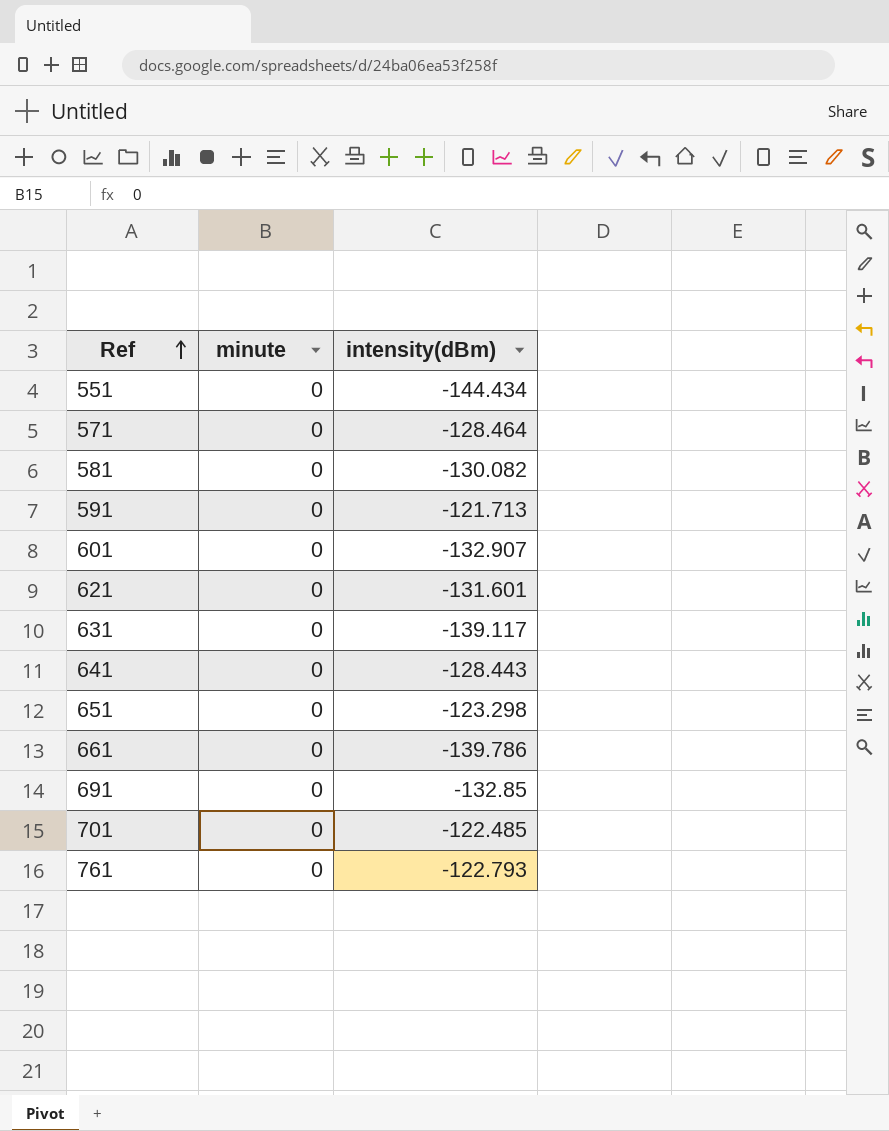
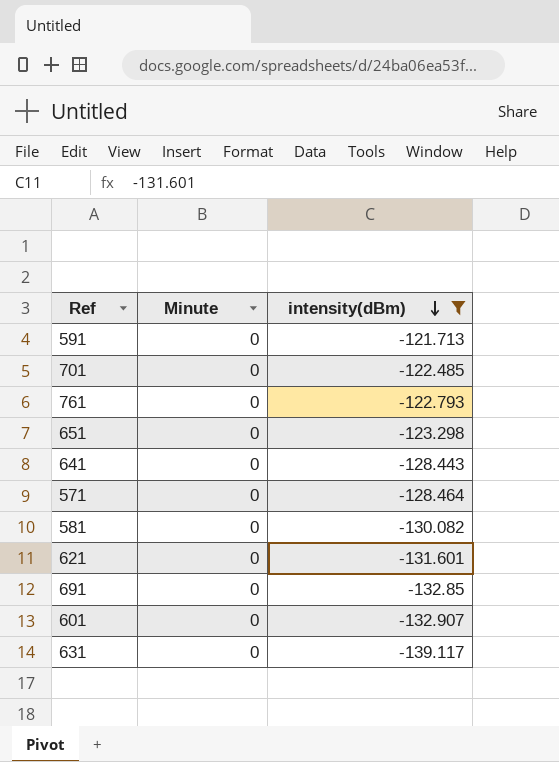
filter: none -> intensity(dBm) >= -139.117
row order: Ref ascending -> intensity(dBm) descending
column name: minute -> Minute

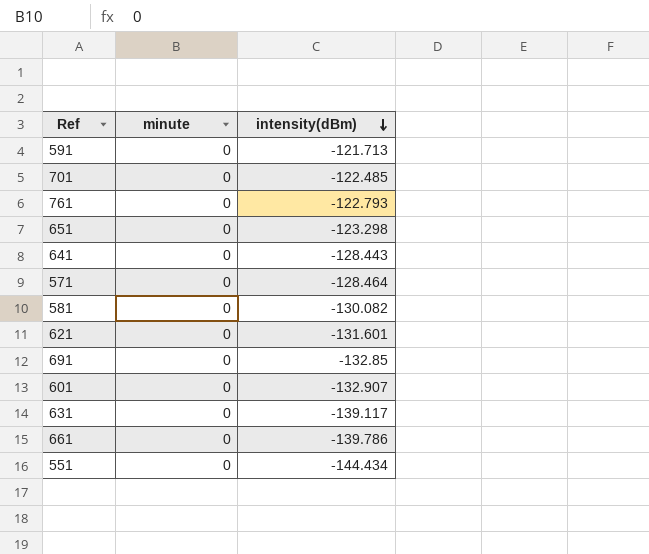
filter: intensity(dBm) >= -139.117 -> none
column name: Minute -> minute

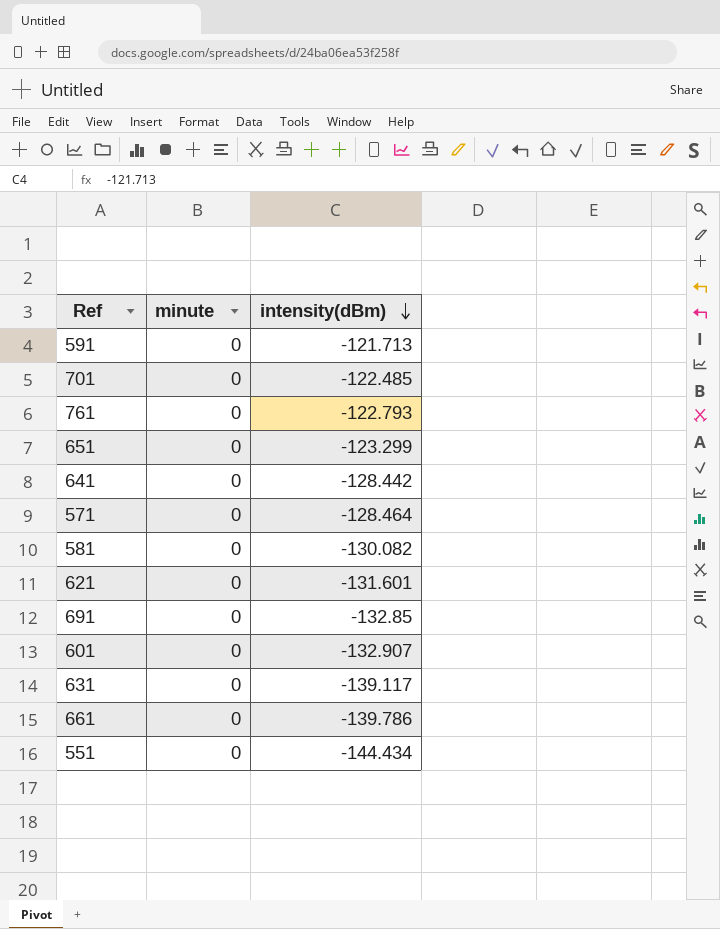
651 | intensity(dBm): -123.298 -> -123.299
641 | intensity(dBm): -128.443 -> -128.442

